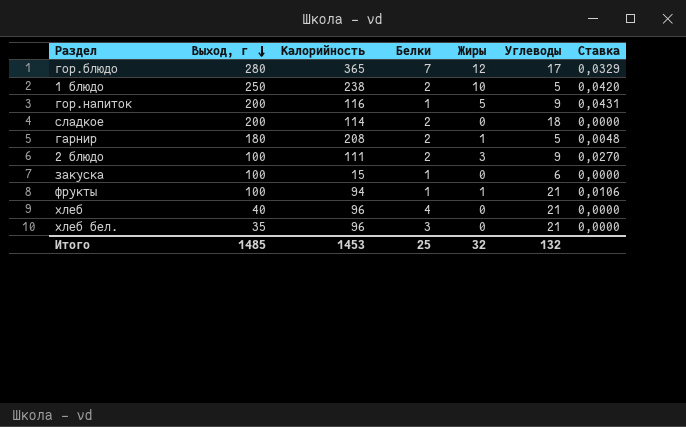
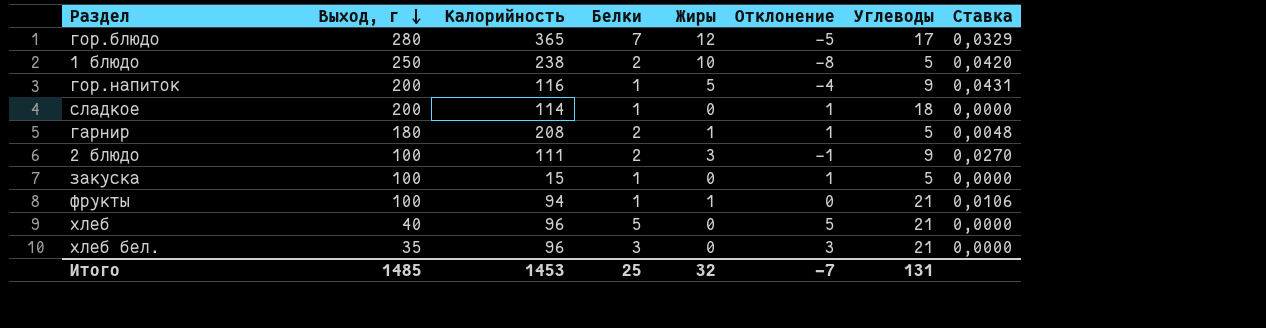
column Отклонение | formula: none -> [Белки] - [Жиры]
сладкое | Белки: 2 -> 1
закуска | Углеводы: 6 -> 5
хлеб | Белки: 4 -> 5
Итого | Углеводы: 132 -> 131

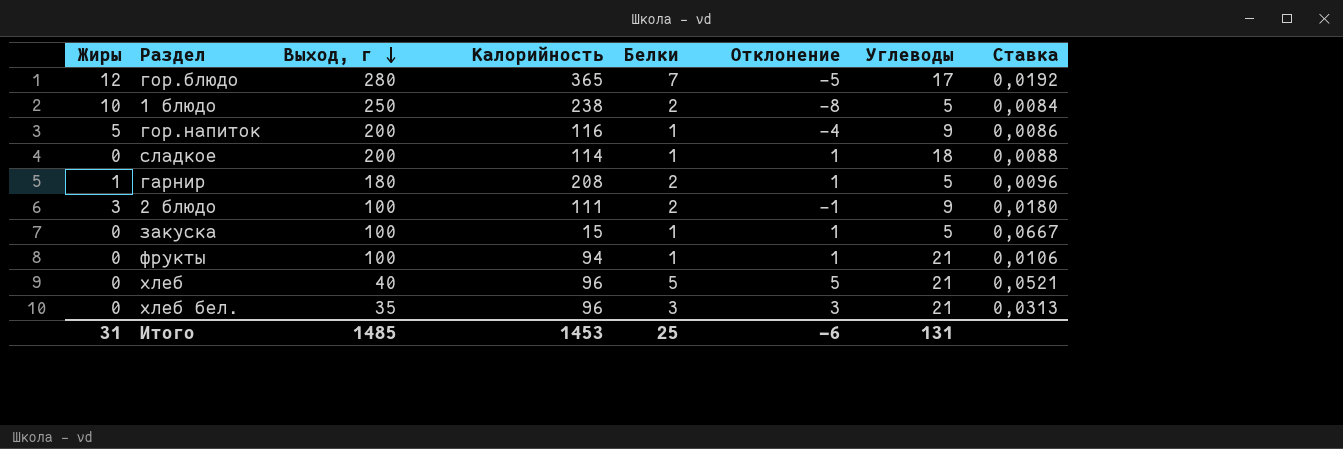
column Жиры | position: 5 -> 1
column Ставка | formula: [Жиры] / [Калорийность] -> [Белки] / [Калорийность]
фрукты | Жиры: 1 -> 0
фрукты | Отклонение: 0 -> 1
Итого | Жиры: 32 -> 31
Итого | Отклонение: -7 -> -6

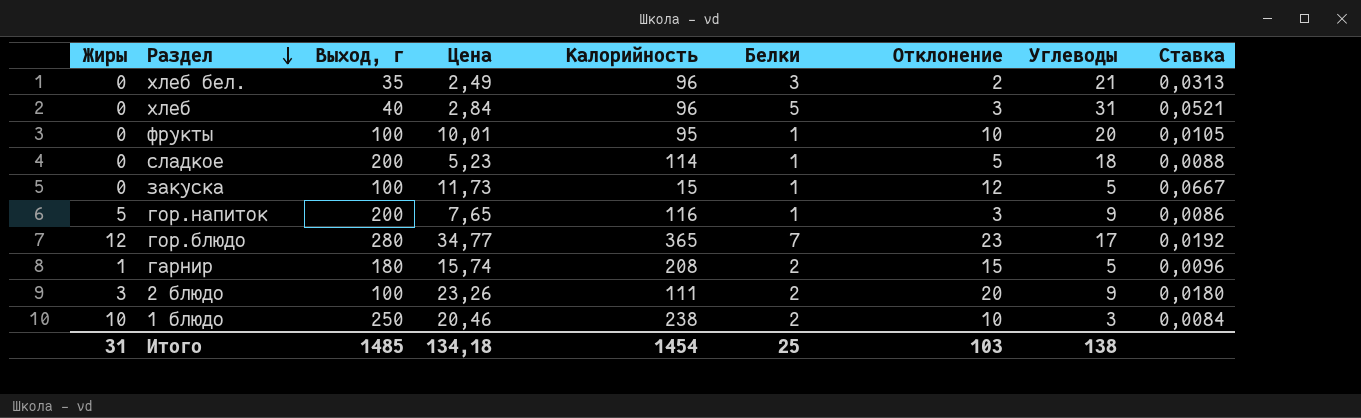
row order: Выход, г descending -> Раздел descending
column Цена | position: none -> 4
column Отклонение | formula: [Белки] - [Жиры] -> [Цена] - [Жиры]
хлеб | Углеводы: 21 -> 31
фрукты | Калорийность: 94 -> 95
фрукты | Углеводы: 21 -> 20
фрукты | Ставка: 0,0106 -> 0,0105
1 блюдо | Углеводы: 5 -> 3
Итого | Калорийность: 1453 -> 1454
Итого | Отклонение: -6 -> 103
Итого | Углеводы: 131 -> 138

